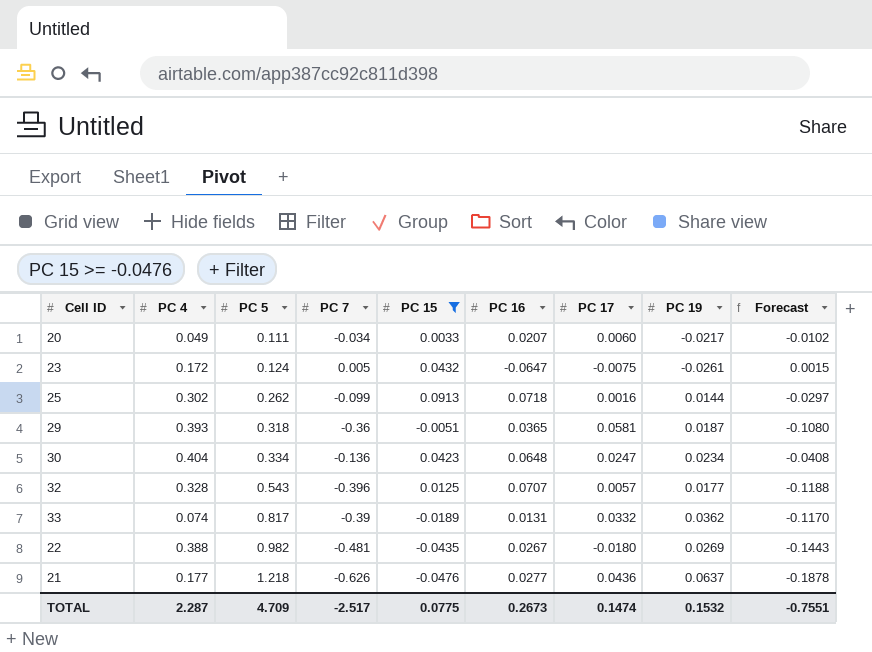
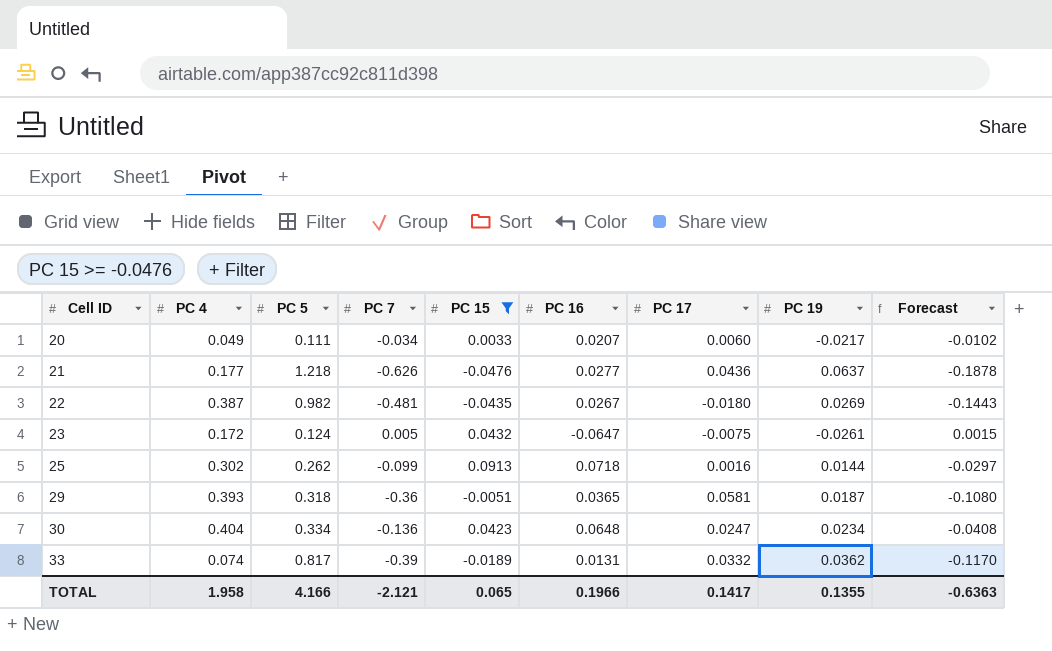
row order: PC 5 ascending -> Cell ID ascending
row 32: 0.328 | 0.543 | -0.396 | 0.0125 | 0.0707 | 0.0057 | 0.0177 | -0.1188 -> none
22 | PC 4: 0.388 -> 0.387
TOTAL | PC 4: 2.287 -> 1.958
TOTAL | PC 5: 4.709 -> 4.166
TOTAL | PC 7: -2.517 -> -2.121
TOTAL | PC 15: 0.0775 -> 0.065
TOTAL | PC 16: 0.2673 -> 0.1966
TOTAL | PC 17: 0.1474 -> 0.1417
TOTAL | PC 19: 0.1532 -> 0.1355
TOTAL | Forecast: -0.7551 -> -0.6363

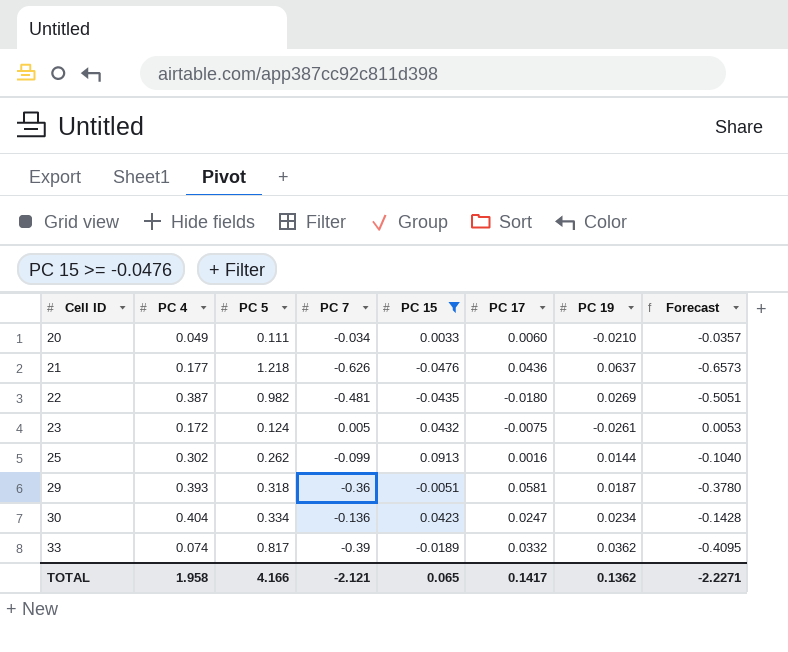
column PC 16 | position: 6 -> none
column Forecast | formula: [PC 7] * 0.3 -> [PC 7] * 1.05
20 | PC 19: -0.0217 -> -0.0210
TOTAL | PC 19: 0.1355 -> 0.1362
TOTAL | Forecast: -0.6363 -> -2.2271

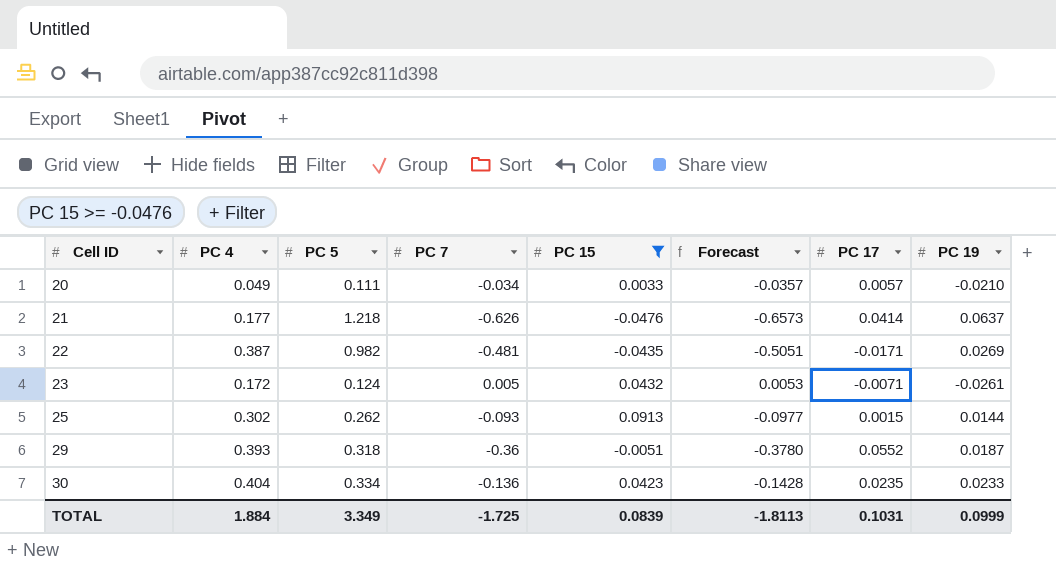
column Forecast | position: 8 -> 6
row 33: 0.074 | 0.817 | -0.39 | -0.0189 | 0.0332 | 0.0362 | -0.4095 -> none
20 | PC 17: 0.0060 -> 0.0057
21 | PC 17: 0.0436 -> 0.0414
22 | PC 17: -0.0180 -> -0.0171
23 | PC 17: -0.0075 -> -0.0071
25 | PC 7: -0.099 -> -0.093
25 | Forecast: -0.1040 -> -0.0977
25 | PC 17: 0.0016 -> 0.0015
29 | PC 17: 0.0581 -> 0.0552
30 | PC 17: 0.0247 -> 0.0235
30 | PC 19: 0.0234 -> 0.0233
TOTAL | PC 4: 1.958 -> 1.884
TOTAL | PC 5: 4.166 -> 3.349
TOTAL | PC 7: -2.121 -> -1.725
TOTAL | PC 15: 0.065 -> 0.0839
TOTAL | Forecast: -2.2271 -> -1.8113
TOTAL | PC 17: 0.1417 -> 0.1031
TOTAL | PC 19: 0.1362 -> 0.0999

